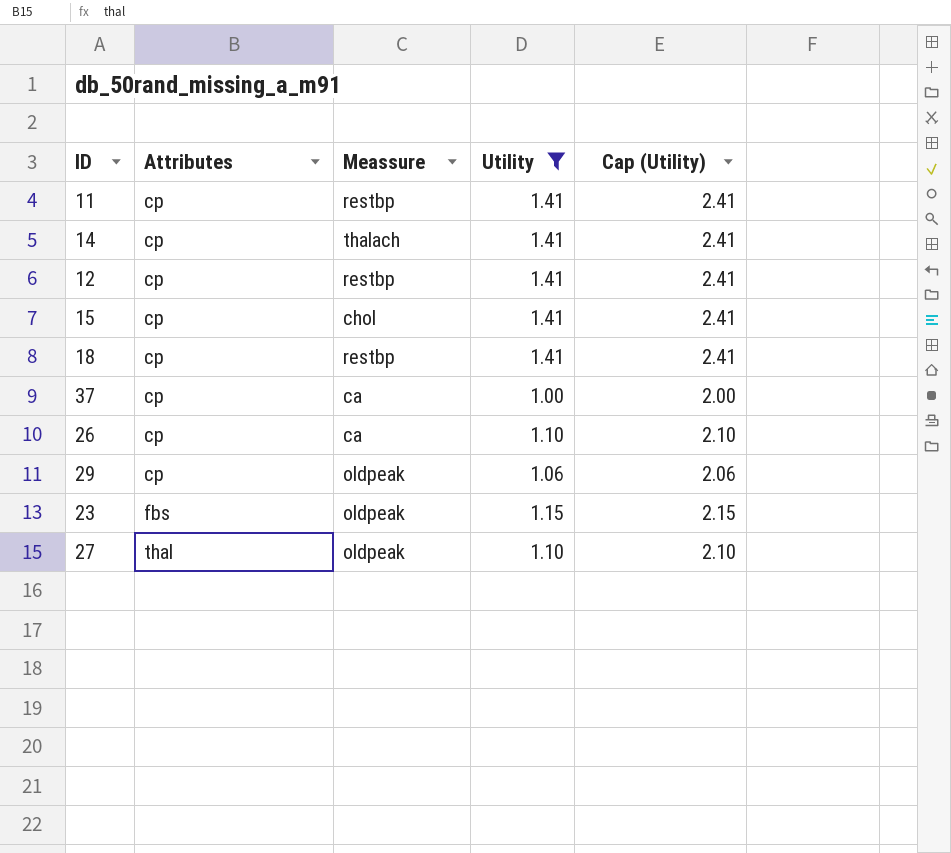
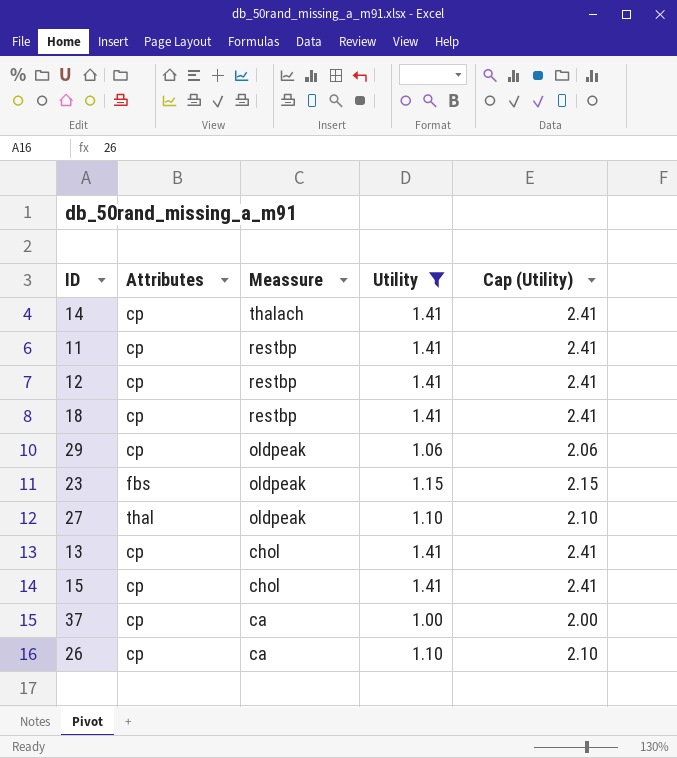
row order: Attributes ascending -> Meassure descending
row 13: none -> cp | chol | 1.41 | 2.41

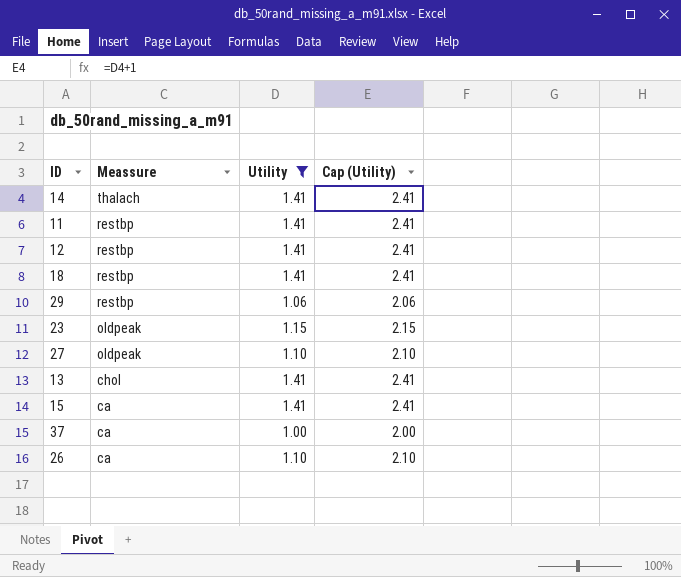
column Attributes | position: 2 -> none
29 | Meassure: oldpeak -> restbp
15 | Meassure: chol -> ca

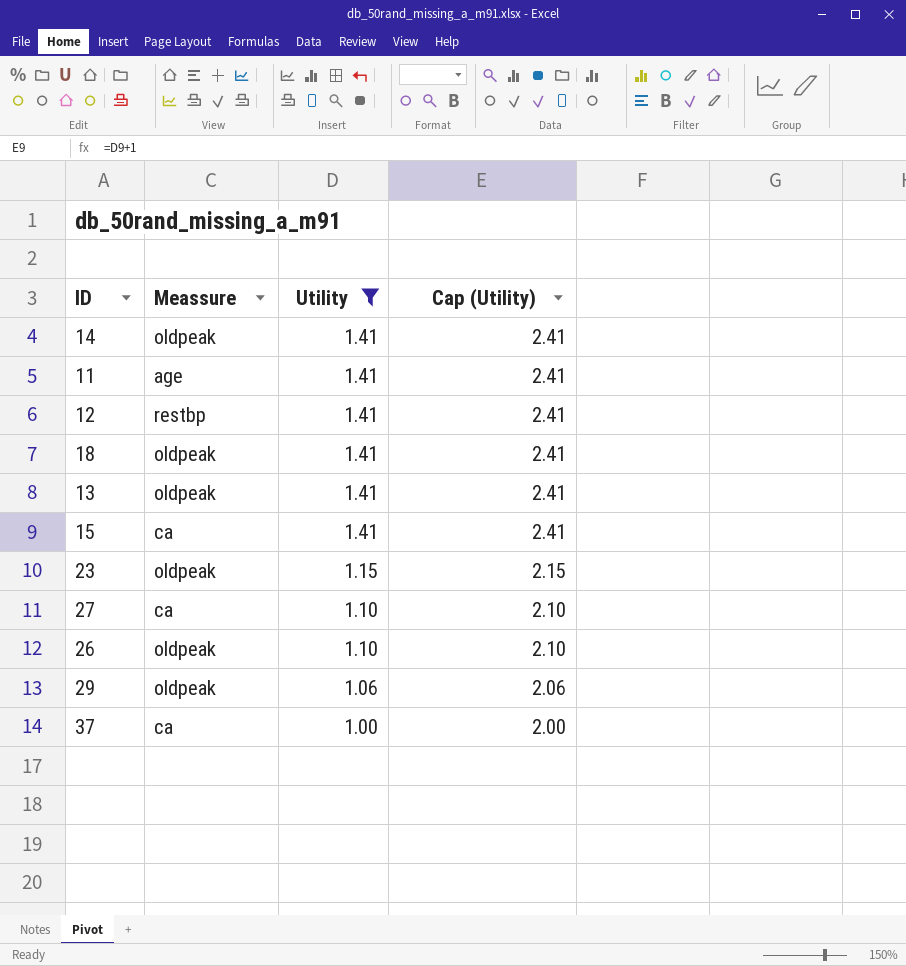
row order: Meassure descending -> Utility descending
14 | Meassure: thalach -> oldpeak
11 | Meassure: restbp -> age
18 | Meassure: restbp -> oldpeak
13 | Meassure: chol -> oldpeak
27 | Meassure: oldpeak -> ca
26 | Meassure: ca -> oldpeak
29 | Meassure: restbp -> oldpeak

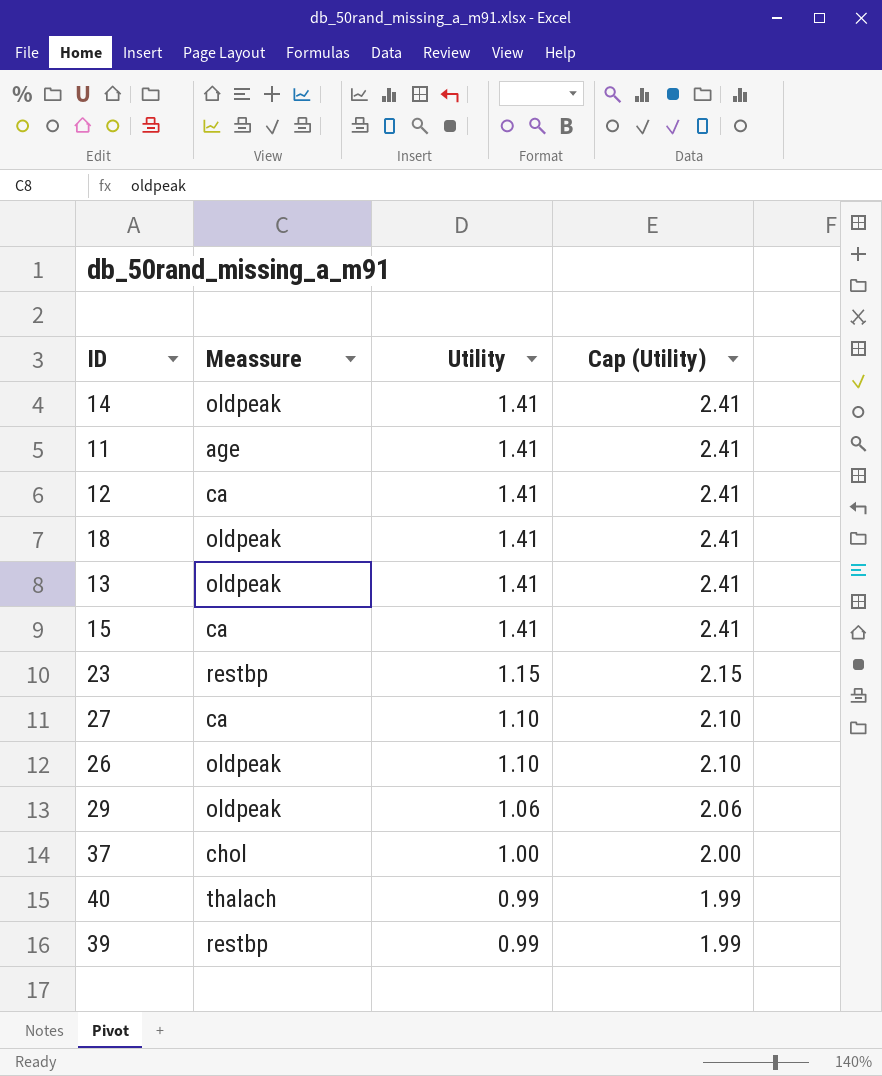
filter: Utility != 0.99 -> none
12 | Meassure: restbp -> ca
23 | Meassure: oldpeak -> restbp
37 | Meassure: ca -> chol

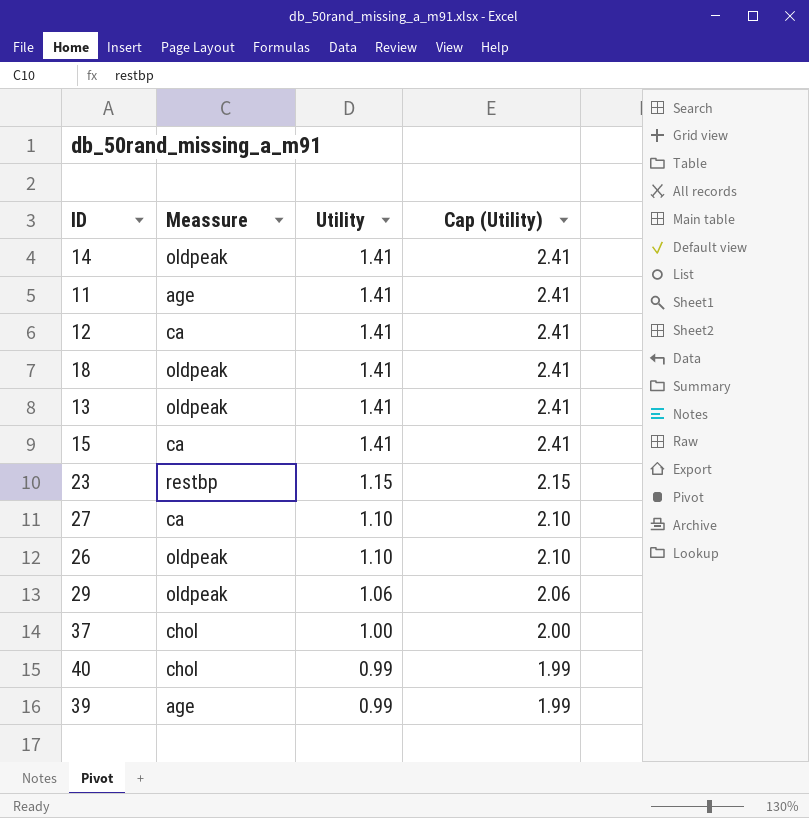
40 | Meassure: thalach -> chol
39 | Meassure: restbp -> age

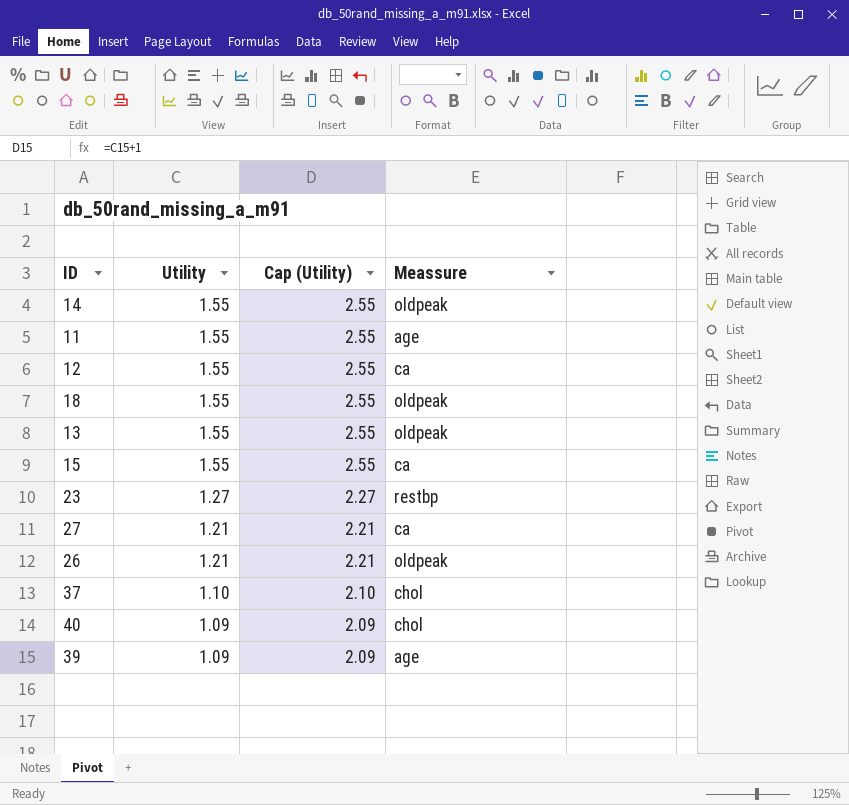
column Meassure | position: 2 -> 4
row 29: oldpeak | 1.06 | 2.06 -> none
14 | Utility: 1.41 -> 1.55
14 | Cap (Utility): 2.41 -> 2.55
11 | Utility: 1.41 -> 1.55
11 | Cap (Utility): 2.41 -> 2.55
12 | Utility: 1.41 -> 1.55
12 | Cap (Utility): 2.41 -> 2.55
18 | Utility: 1.41 -> 1.55
18 | Cap (Utility): 2.41 -> 2.55
13 | Utility: 1.41 -> 1.55
13 | Cap (Utility): 2.41 -> 2.55
15 | Utility: 1.41 -> 1.55
15 | Cap (Utility): 2.41 -> 2.55
23 | Utility: 1.15 -> 1.27
23 | Cap (Utility): 2.15 -> 2.27
27 | Utility: 1.10 -> 1.21
27 | Cap (Utility): 2.10 -> 2.21
26 | Utility: 1.10 -> 1.21
26 | Cap (Utility): 2.10 -> 2.21
37 | Utility: 1.00 -> 1.10
37 | Cap (Utility): 2.00 -> 2.10
40 | Utility: 0.99 -> 1.09
40 | Cap (Utility): 1.99 -> 2.09
39 | Utility: 0.99 -> 1.09
39 | Cap (Utility): 1.99 -> 2.09

